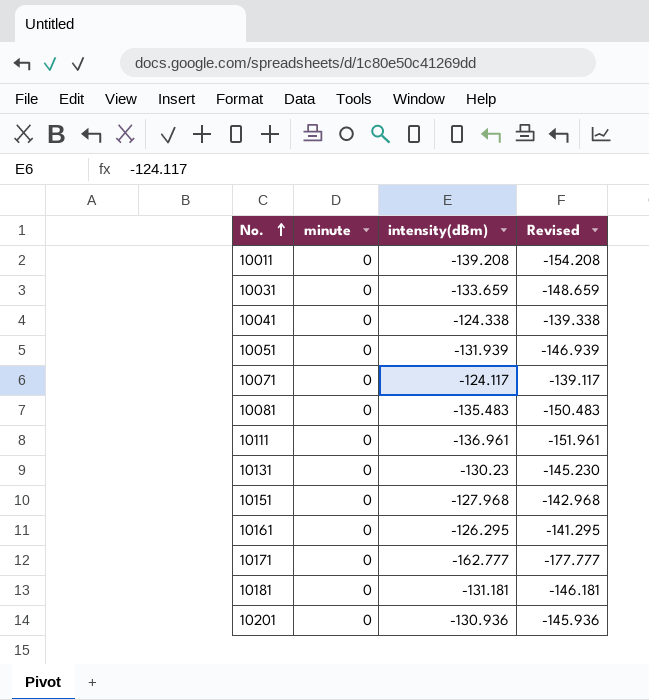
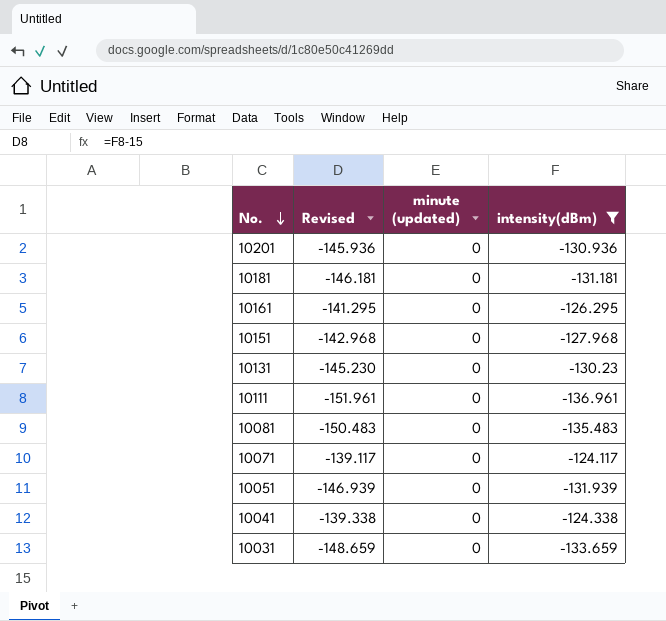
filter: none -> intensity(dBm) >= -136.961
row order: No. ascending -> No. descending
column Revised | position: 4 -> 2
column name: minute -> minute (updated)

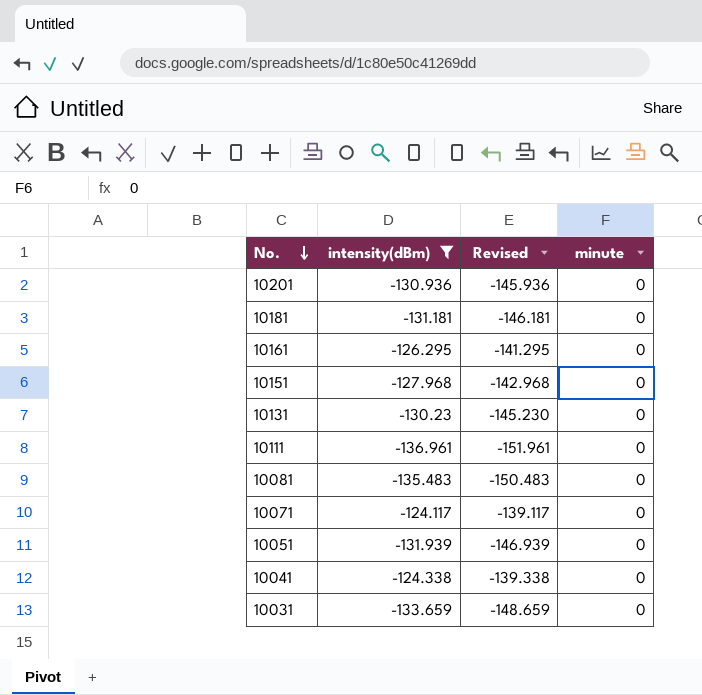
column intensity(dBm) | position: 4 -> 2
column name: minute (updated) -> minute

